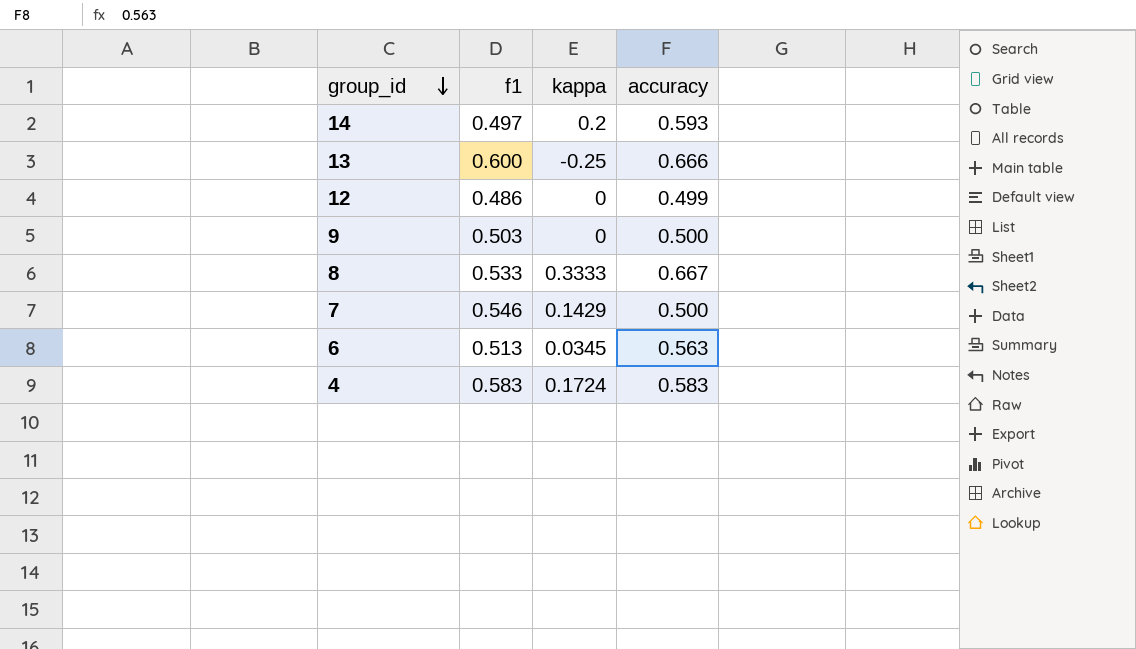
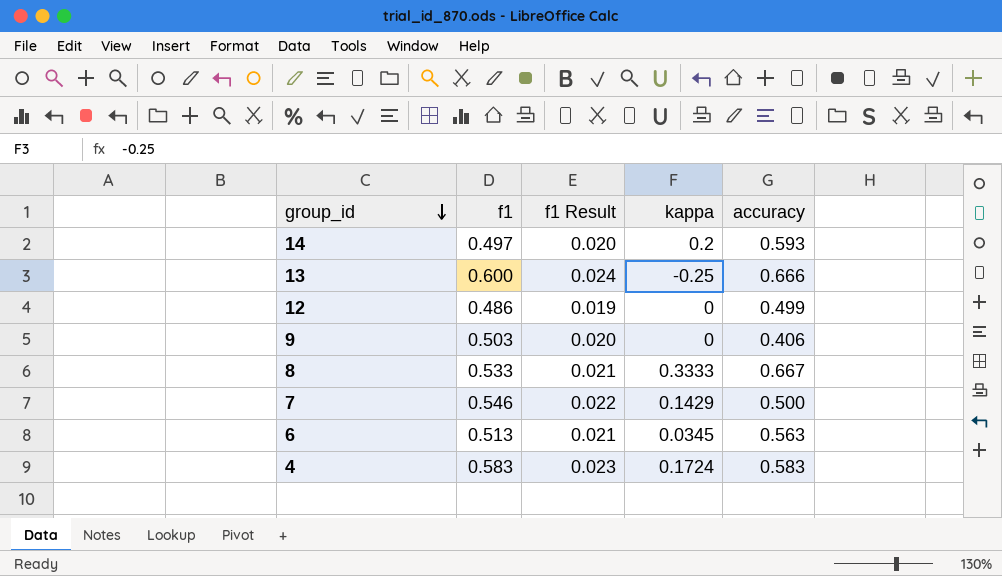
column f1 Result | formula: none -> [f1] * 0.04
9 | accuracy: 0.500 -> 0.406

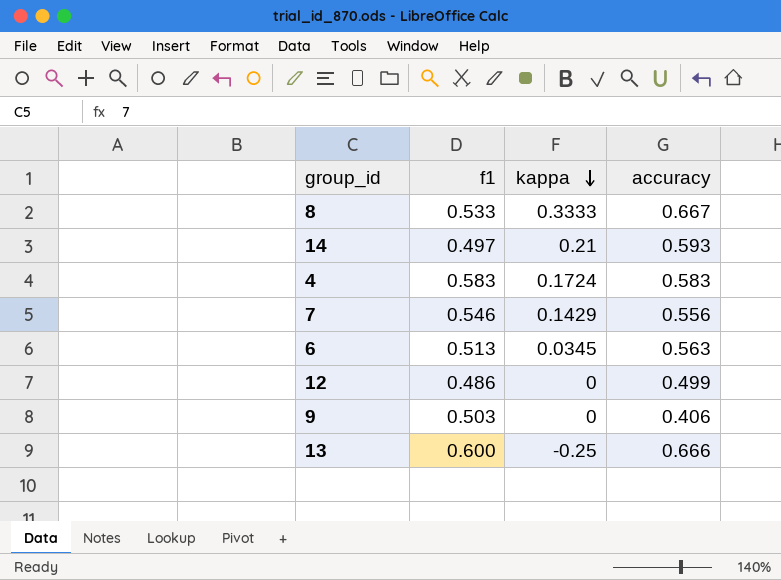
row order: group_id descending -> kappa descending
column f1 Result | formula: [f1] * 0.04 -> none
14 | kappa: 0.2 -> 0.21
7 | accuracy: 0.500 -> 0.556

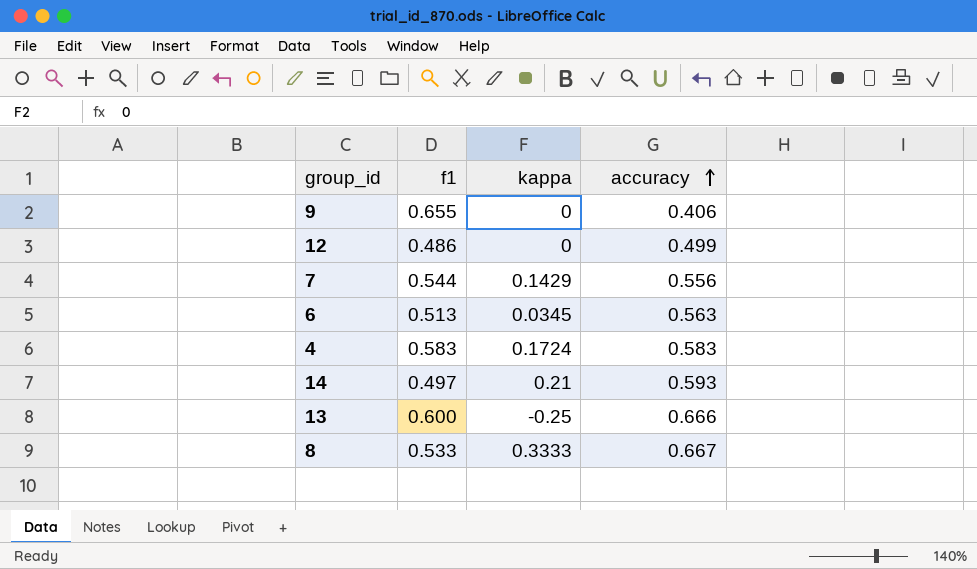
row order: kappa descending -> accuracy ascending
9 | f1: 0.503 -> 0.655
7 | f1: 0.546 -> 0.544

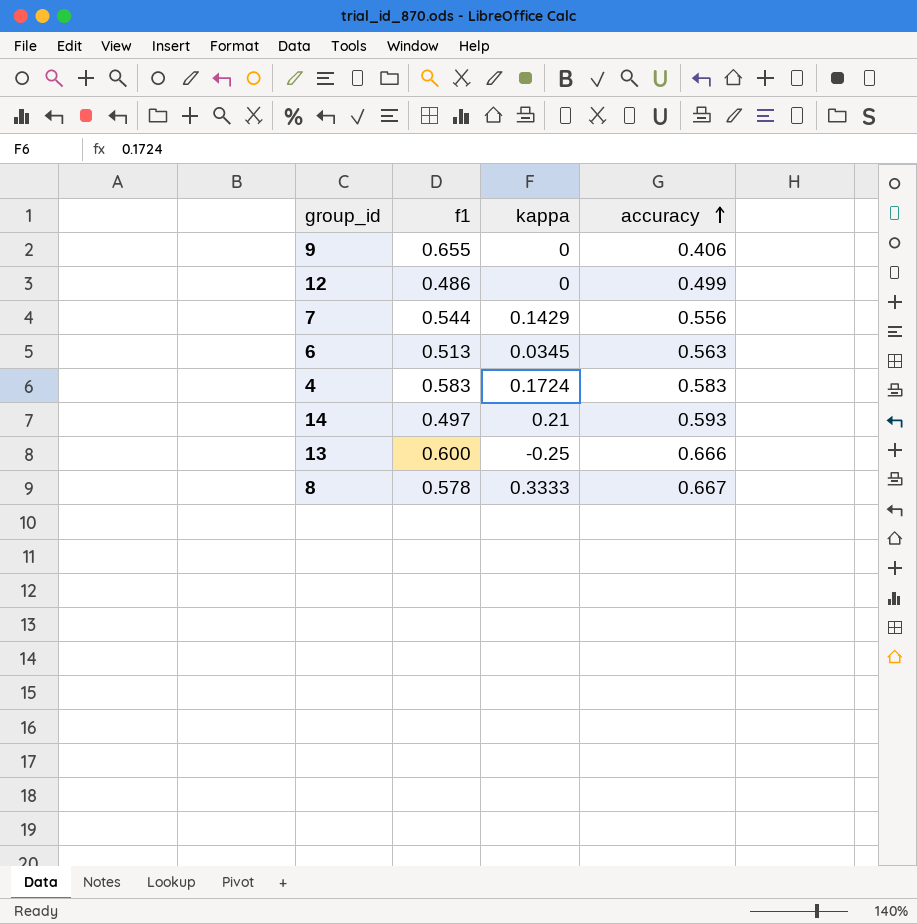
8 | f1: 0.533 -> 0.578

